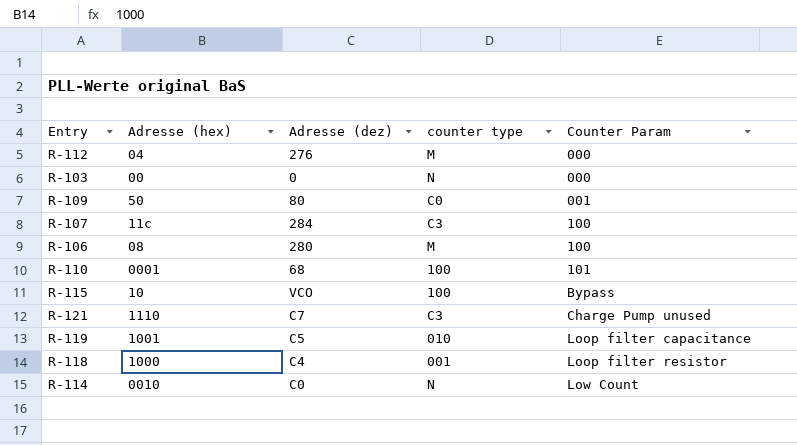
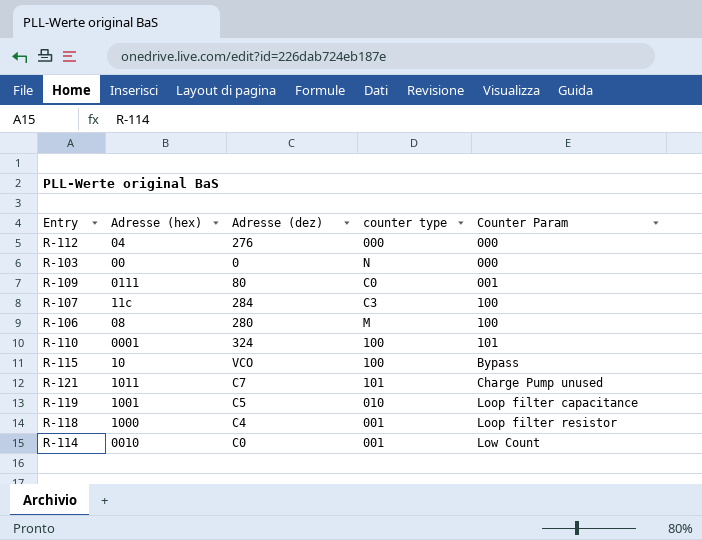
R-112 | counter type: M -> 000
R-109 | Adresse (hex): 50 -> 0111
R-110 | Adresse (dez): 68 -> 324
R-121 | Adresse (hex): 1110 -> 1011
R-121 | counter type: C3 -> 101
R-114 | counter type: N -> 001

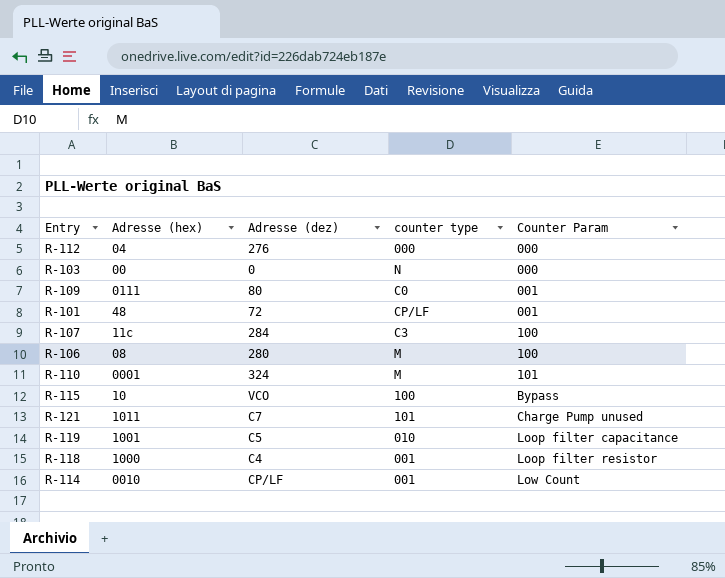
row R-101: none -> 48 | 72 | CP/LF | 001
R-110 | counter type: 100 -> M
R-114 | Adresse (dez): C0 -> CP/LF

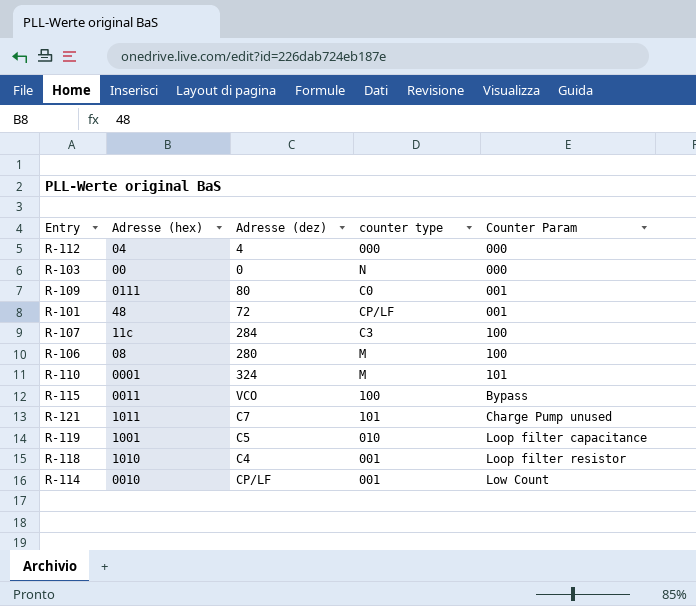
R-112 | Adresse (dez): 276 -> 4
R-115 | Adresse (hex): 10 -> 0011
R-118 | Adresse (hex): 1000 -> 1010

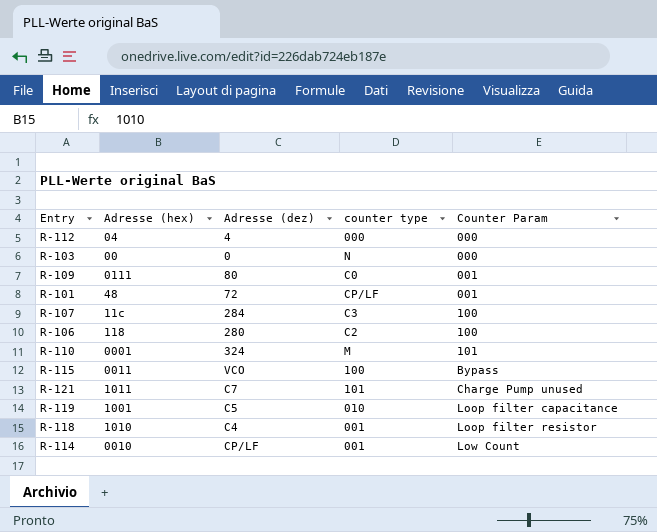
R-106 | Adresse (hex): 08 -> 118
R-106 | counter type: M -> C2

